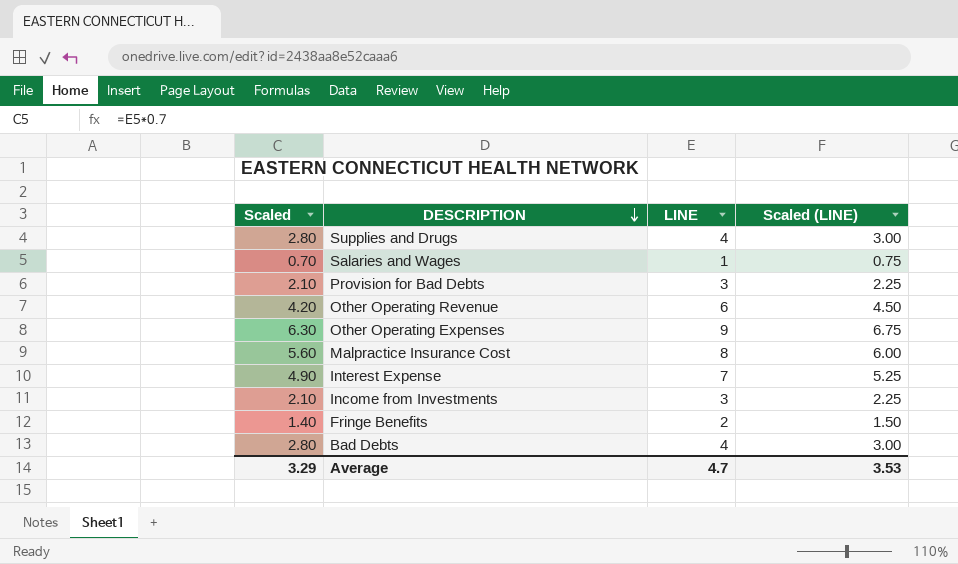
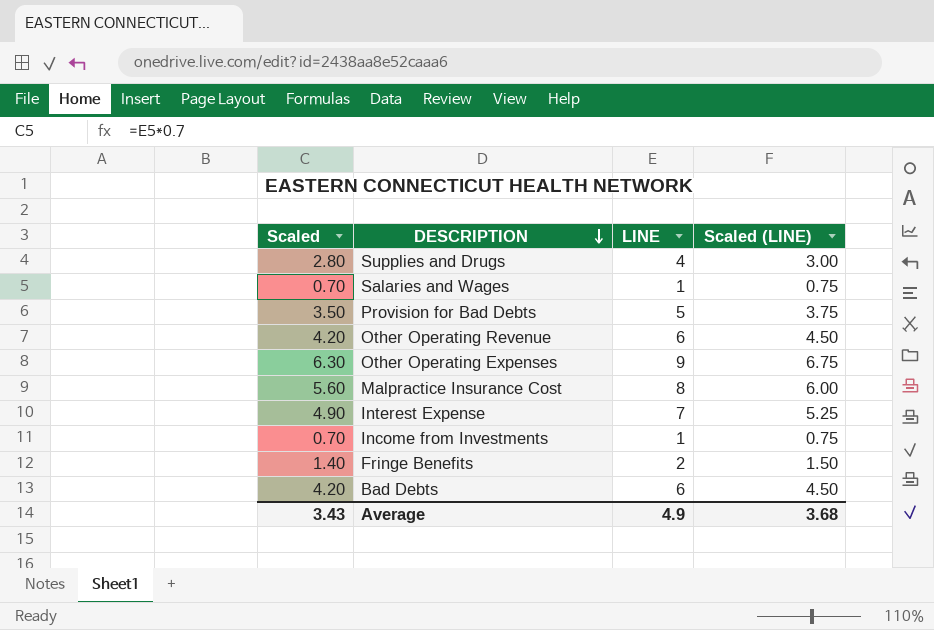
Provision for Bad Debts | Scaled: 2.10 -> 3.50
Provision for Bad Debts | LINE: 3 -> 5
Provision for Bad Debts | Scaled (LINE): 2.25 -> 3.75
Income from Investments | Scaled: 2.10 -> 0.70
Income from Investments | LINE: 3 -> 1
Income from Investments | Scaled (LINE): 2.25 -> 0.75
Bad Debts | Scaled: 2.80 -> 4.20
Bad Debts | LINE: 4 -> 6
Bad Debts | Scaled (LINE): 3.00 -> 4.50
Average | Scaled: 3.29 -> 3.43
Average | LINE: 4.7 -> 4.9
Average | Scaled (LINE): 3.53 -> 3.68

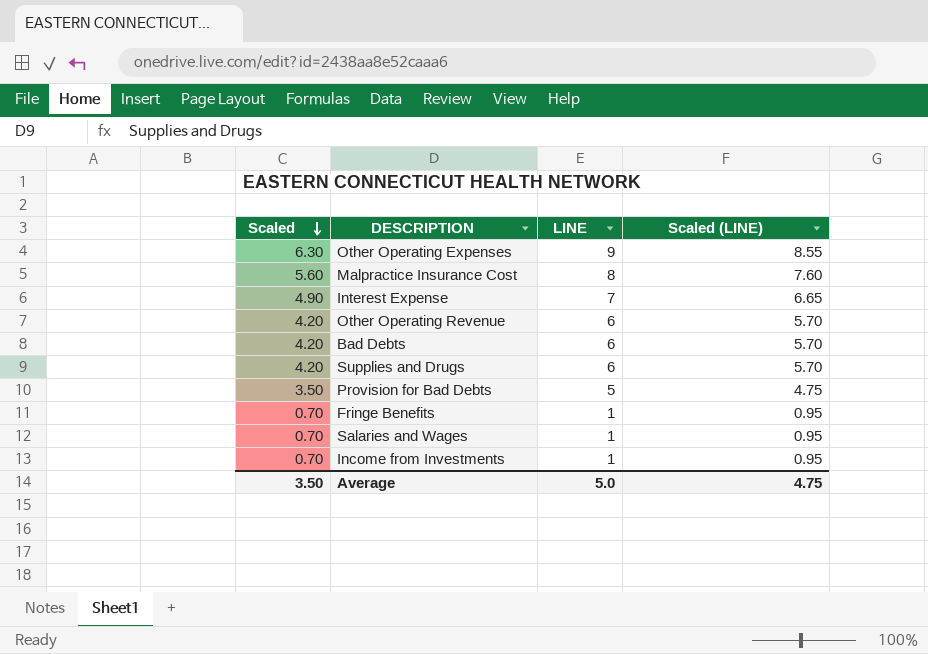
row order: DESCRIPTION descending -> Scaled descending
column Scaled (LINE) | formula: [LINE] * 0.75 -> [LINE] * 0.95
Supplies and Drugs | Scaled: 2.80 -> 4.20
Supplies and Drugs | LINE: 4 -> 6
Fringe Benefits | Scaled: 1.40 -> 0.70
Fringe Benefits | LINE: 2 -> 1
Average | Scaled: 3.43 -> 3.50
Average | LINE: 4.9 -> 5.0
Average | Scaled (LINE): 3.68 -> 4.75

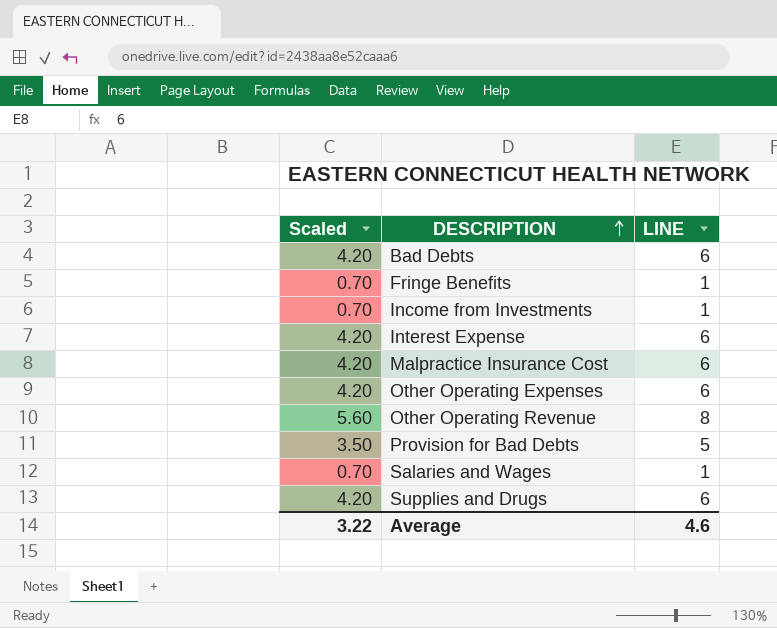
row order: Scaled descending -> DESCRIPTION ascending
column Scaled (LINE) | formula: [LINE] * 0.95 -> none
Interest Expense | Scaled: 4.90 -> 4.20
Interest Expense | LINE: 7 -> 6
Malpractice Insurance Cost | Scaled: 5.60 -> 4.20
Malpractice Insurance Cost | LINE: 8 -> 6
Other Operating Expenses | Scaled: 6.30 -> 4.20
Other Operating Expenses | LINE: 9 -> 6
Other Operating Revenue | Scaled: 4.20 -> 5.60
Other Operating Revenue | LINE: 6 -> 8
Average | Scaled: 3.50 -> 3.22
Average | LINE: 5.0 -> 4.6

